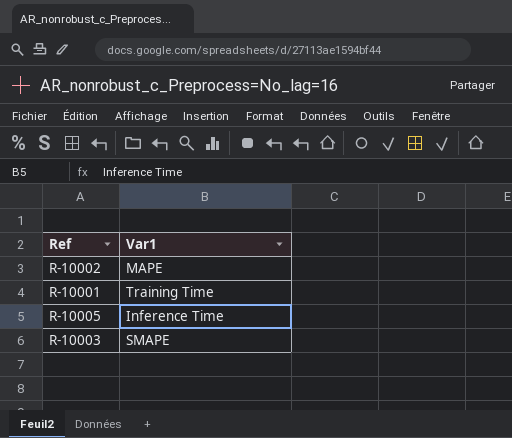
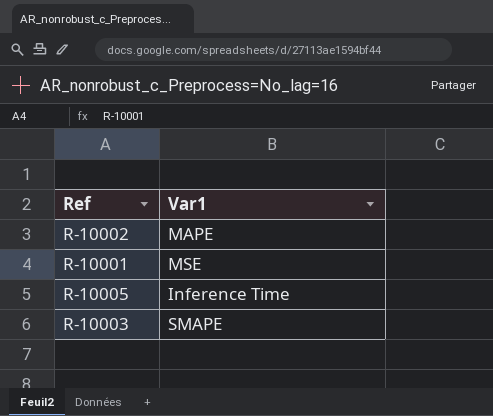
R-10001 | Var1: Training Time -> MSE

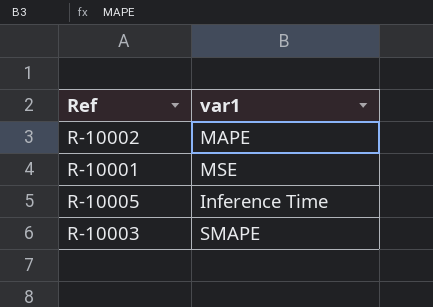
column name: Var1 -> var1

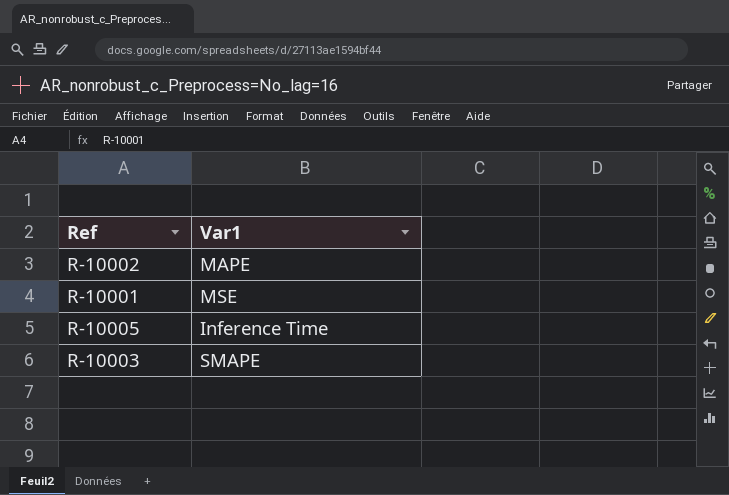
column name: var1 -> Var1

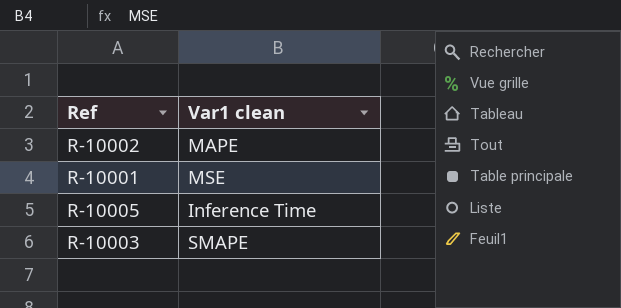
column name: Var1 -> Var1 clean

